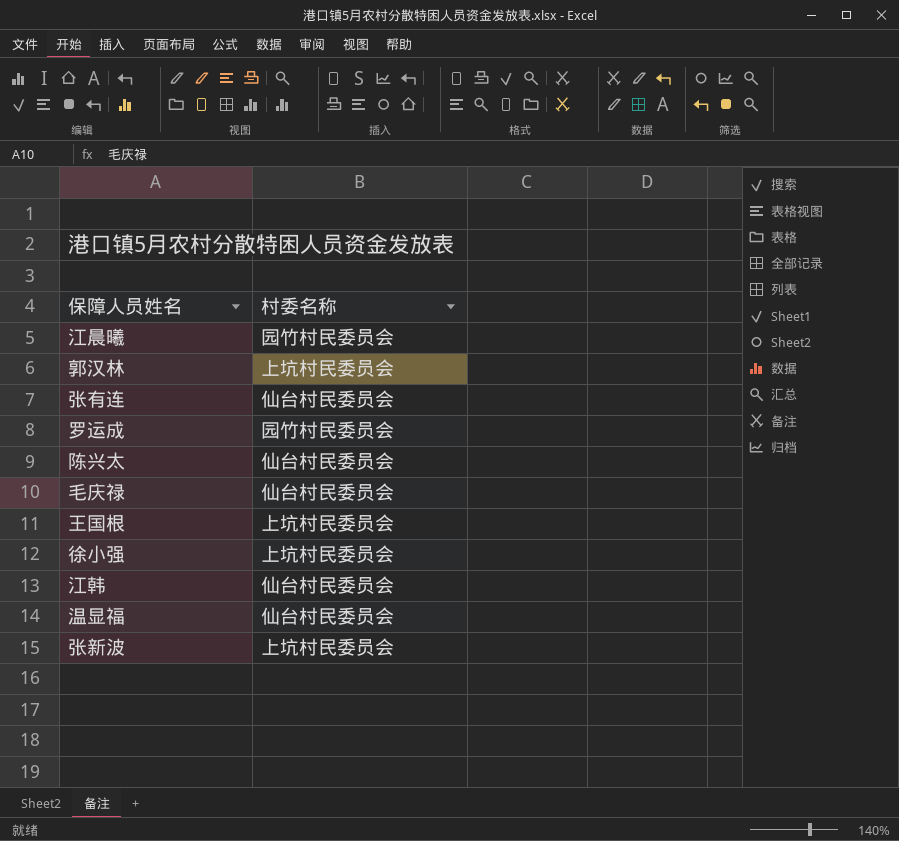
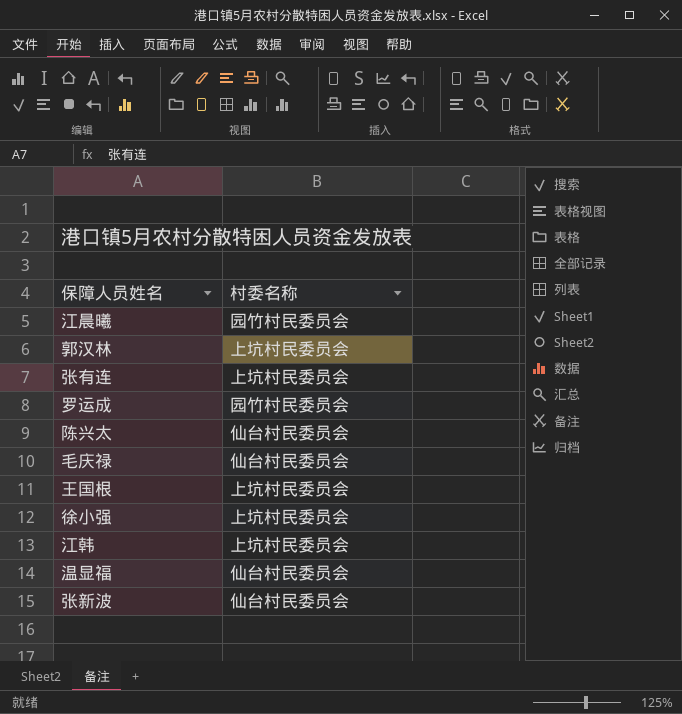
张有连 | 村委名称: 仙台村民委员会 -> 上坑村民委员会
江韩 | 村委名称: 仙台村民委员会 -> 上坑村民委员会
张新波 | 村委名称: 上坑村民委员会 -> 仙台村民委员会

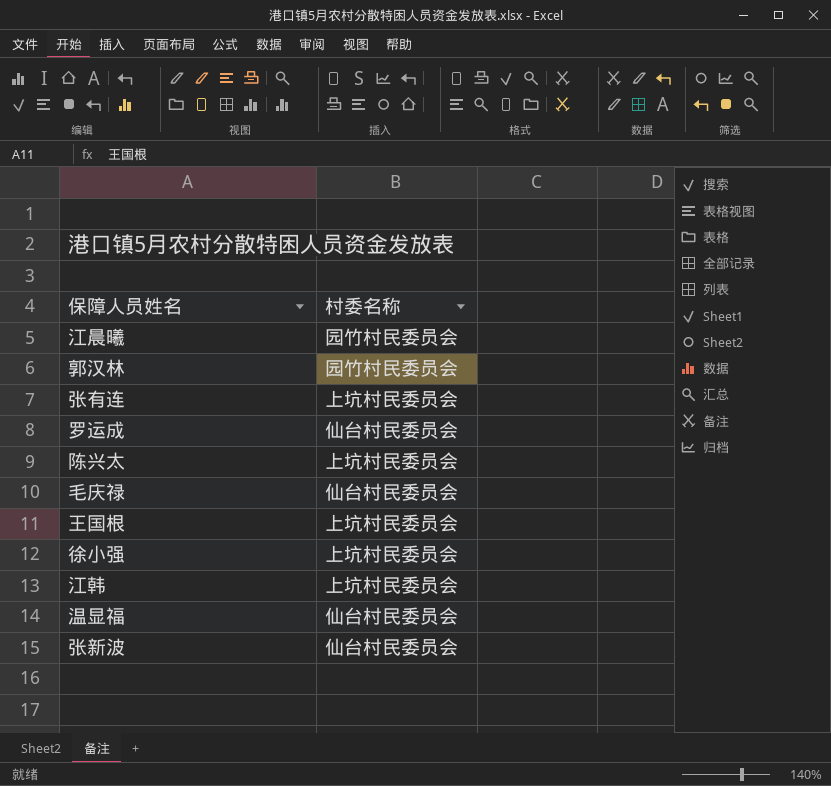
郭汉林 | 村委名称: 上坑村民委员会 -> 园竹村民委员会
罗运成 | 村委名称: 园竹村民委员会 -> 仙台村民委员会
陈兴太 | 村委名称: 仙台村民委员会 -> 上坑村民委员会

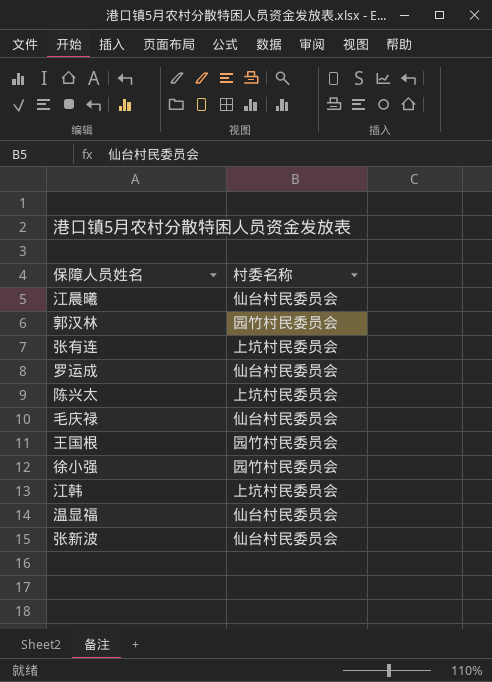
江晨曦 | 村委名称: 园竹村民委员会 -> 仙台村民委员会
王国根 | 村委名称: 上坑村民委员会 -> 园竹村民委员会
徐小强 | 村委名称: 上坑村民委员会 -> 园竹村民委员会

